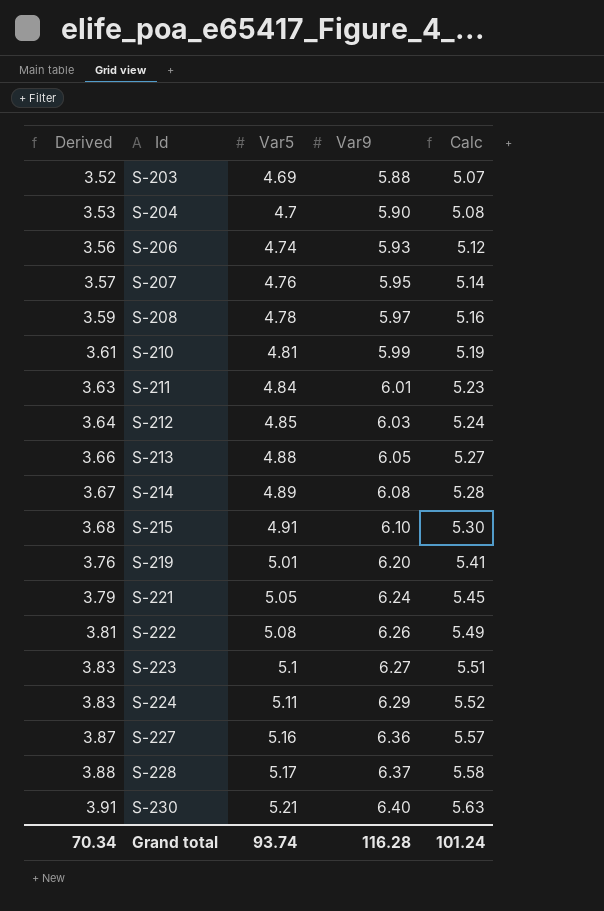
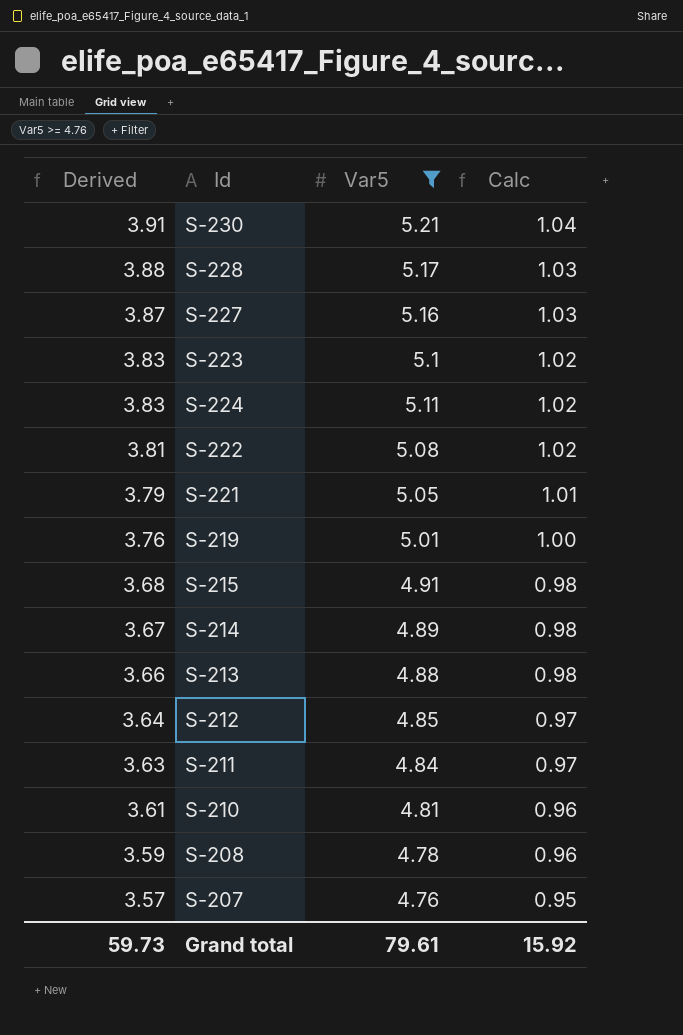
filter: none -> Var5 >= 4.76
row order: Derived ascending -> Derived descending
column Var9 | position: 4 -> none
column Calc | formula: [Var5] * 1.08 -> [Var5] * 0.2
Grand total | Derived: 70.34 -> 59.73
Grand total | Var5: 93.74 -> 79.61
Grand total | Calc: 101.24 -> 15.92

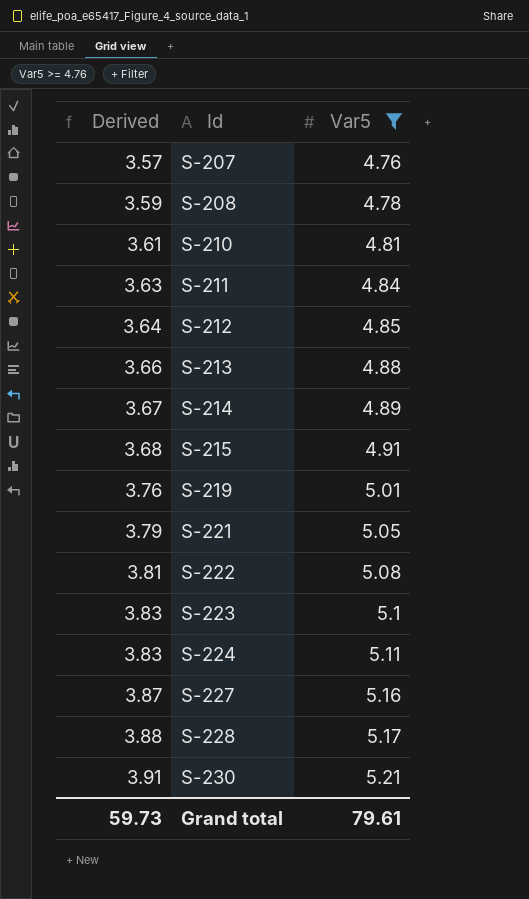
row order: Derived descending -> Derived ascending
column Calc | formula: [Var5] * 0.2 -> none

